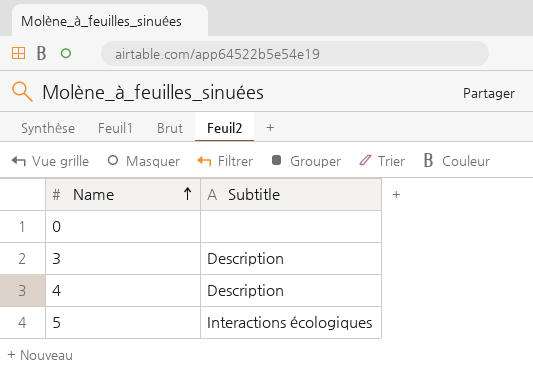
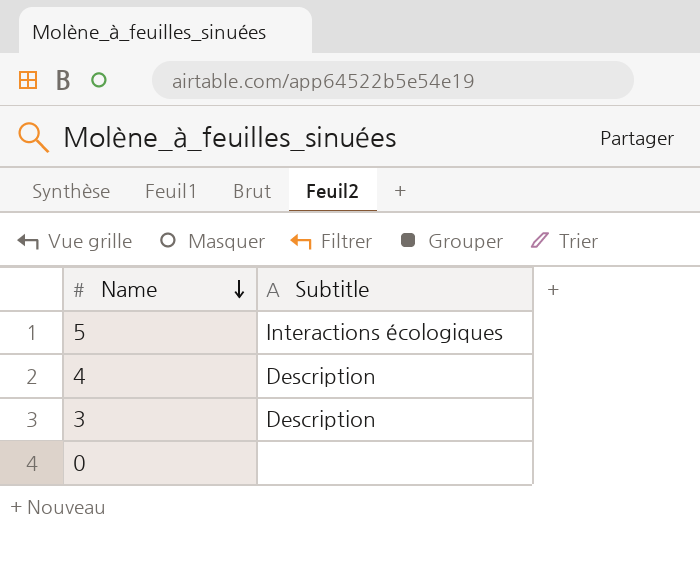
row order: Name ascending -> Name descending

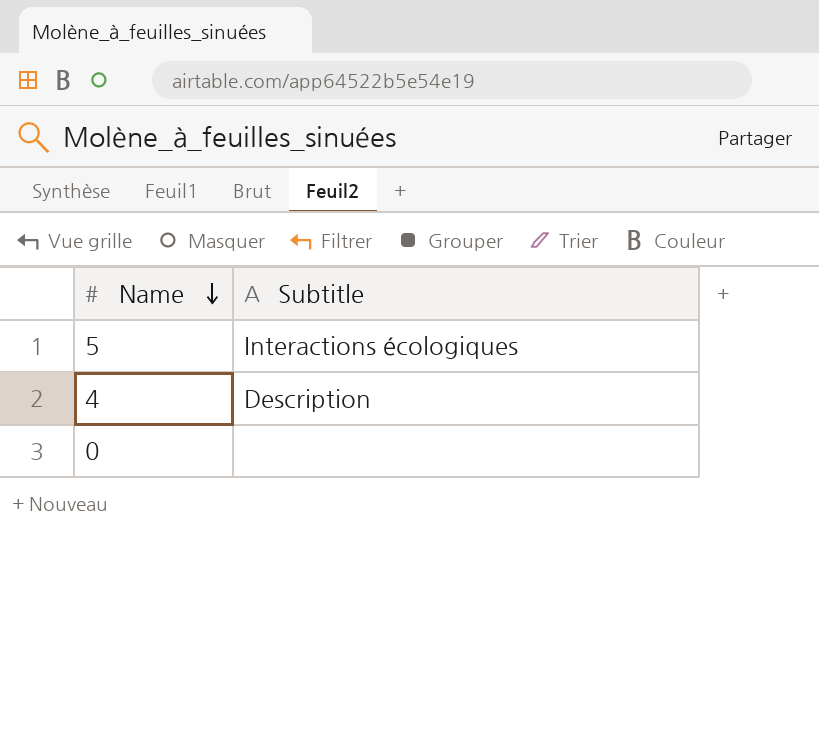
row 3: Description -> none

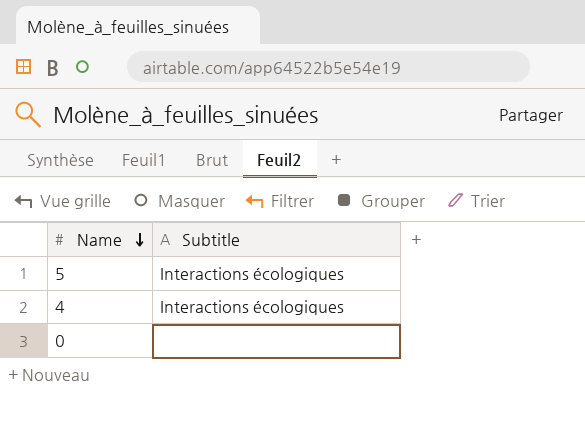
4 | Subtitle: Description -> Interactions écologiques

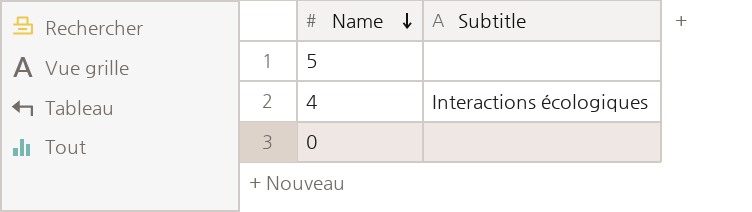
5 | Subtitle: Interactions écologiques -> none

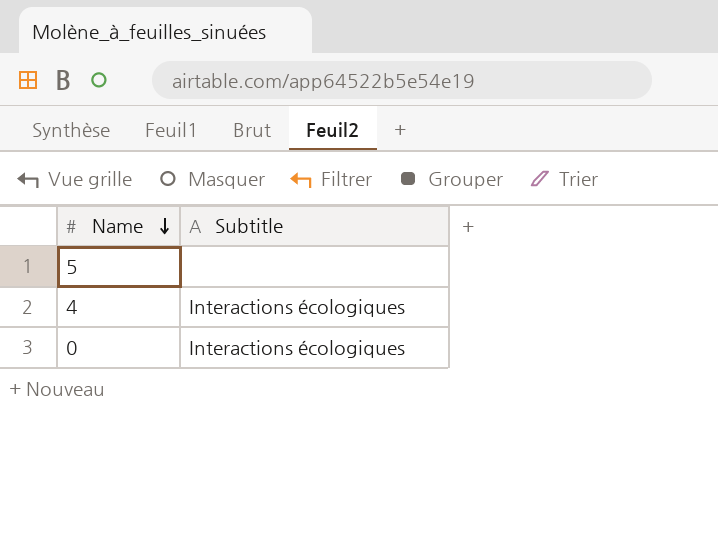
0 | Subtitle: none -> Interactions écologiques

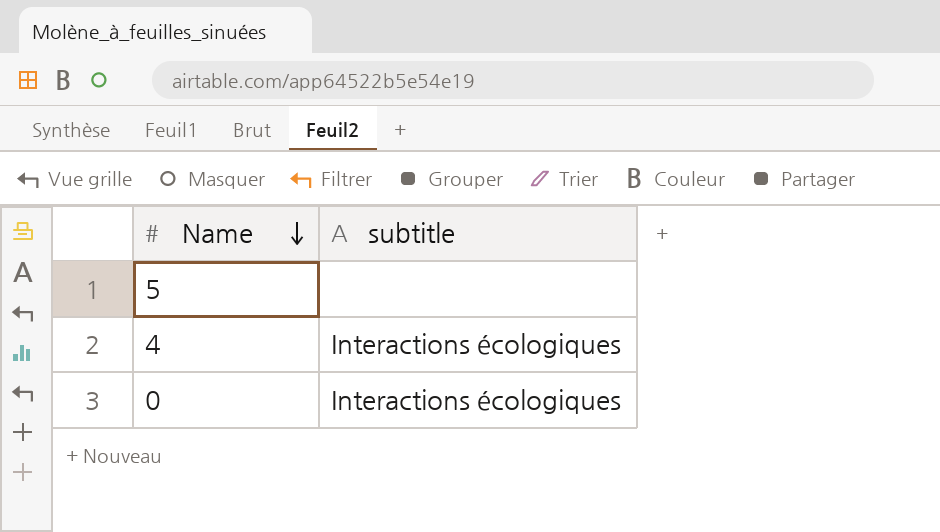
column name: Subtitle -> subtitle

